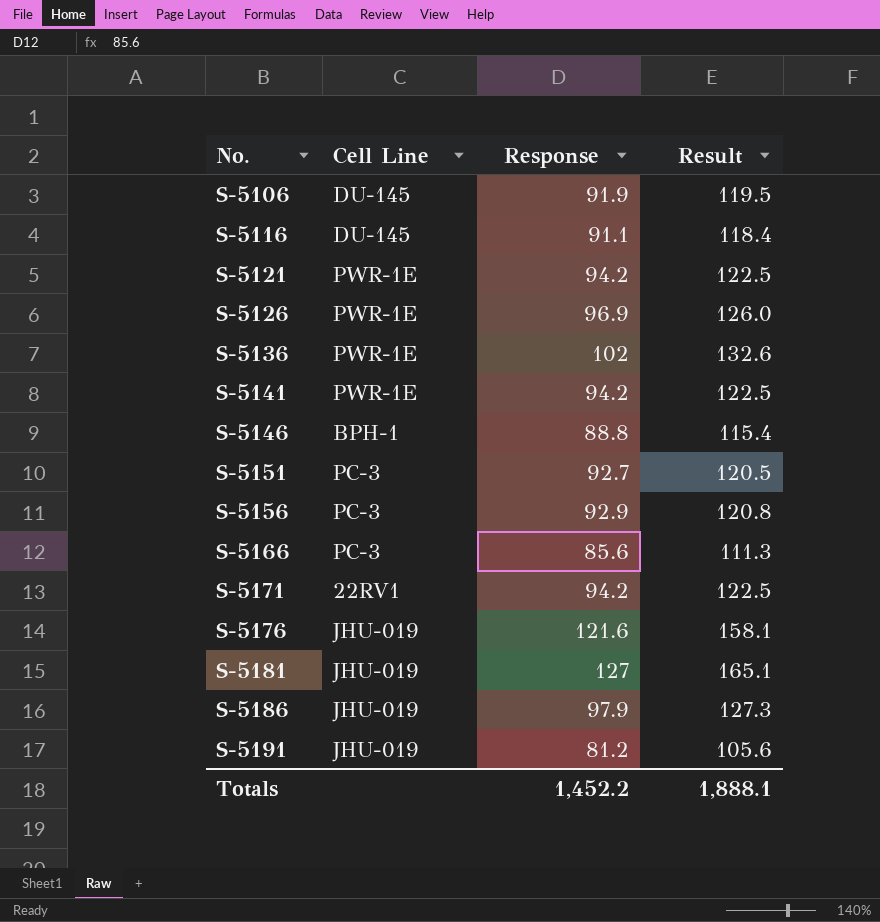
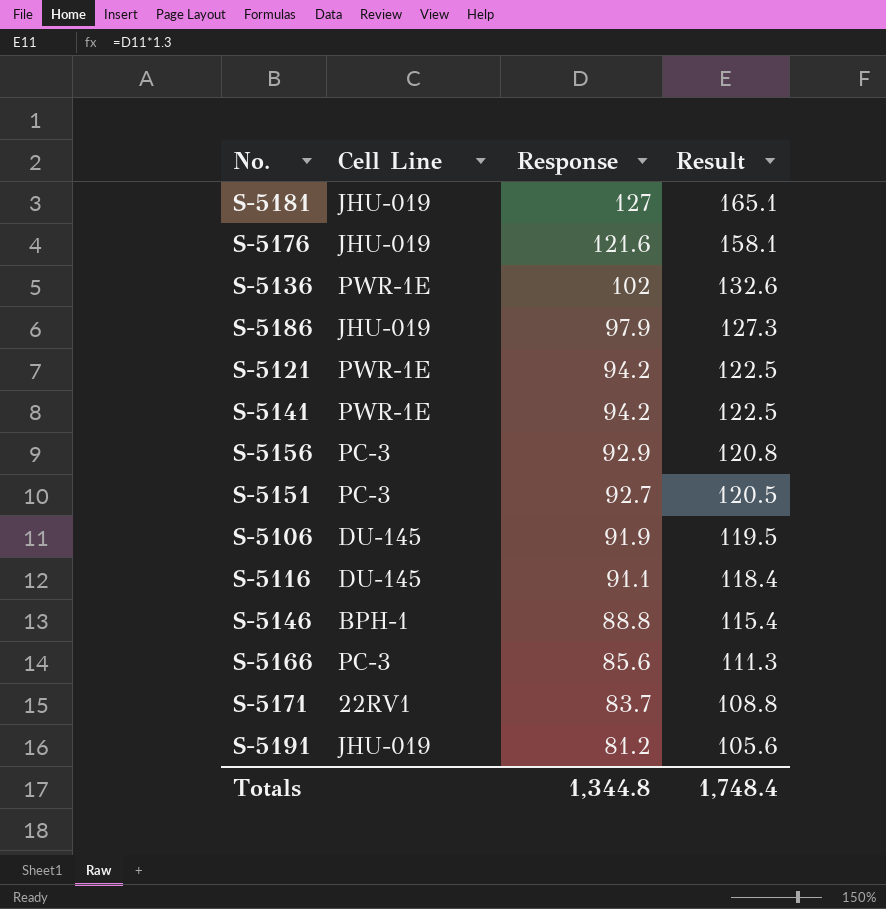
row order: No. ascending -> Response descending
row S-5126: PWR-1E | 96.9 | 126.0 -> none
S-5171 | Response: 94.2 -> 83.7
S-5171 | Result: 122.5 -> 108.8
Totals | Response: 1,452.2 -> 1,344.8
Totals | Result: 1,888.1 -> 1,748.4

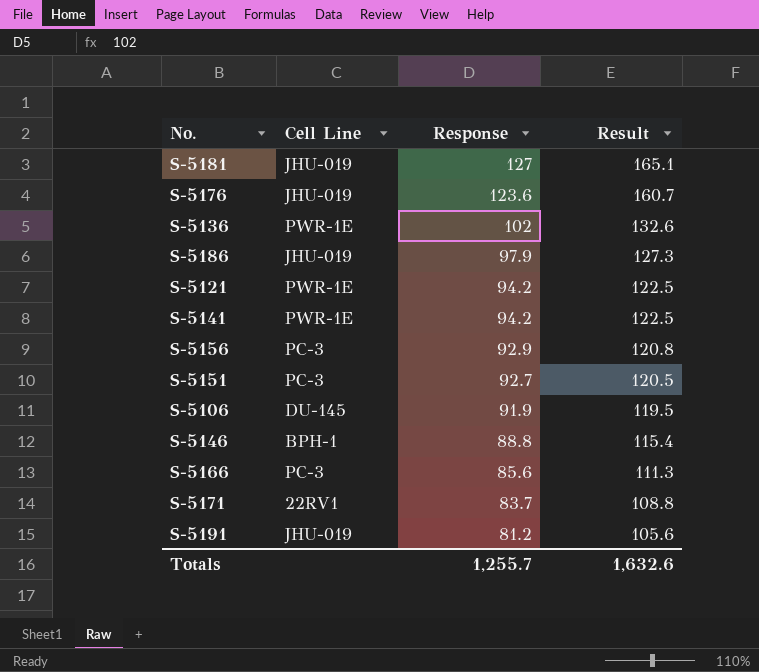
row S-5116: DU-145 | 91.1 | 118.4 -> none
S-5176 | Response: 121.6 -> 123.6
S-5176 | Result: 158.1 -> 160.7
Totals | Response: 1,344.8 -> 1,255.7
Totals | Result: 1,748.4 -> 1,632.6

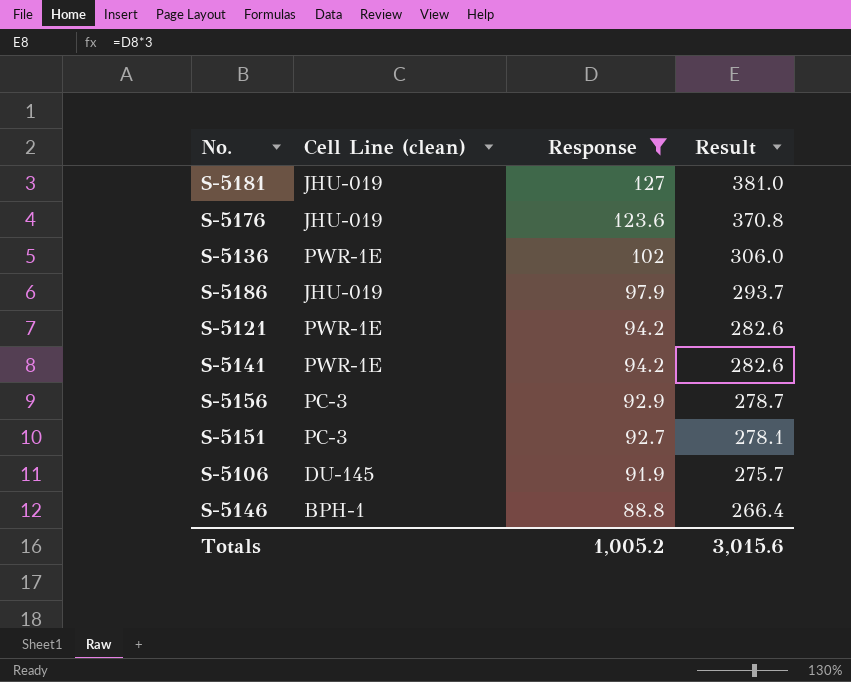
filter: none -> Response >= 88.8
column name: Cell Line -> Cell Line (clean)
column Result | formula: [Response] * 1.3 -> [Response] * 3
Totals | Response: 1,255.7 -> 1,005.2
Totals | Result: 1,632.6 -> 3,015.6

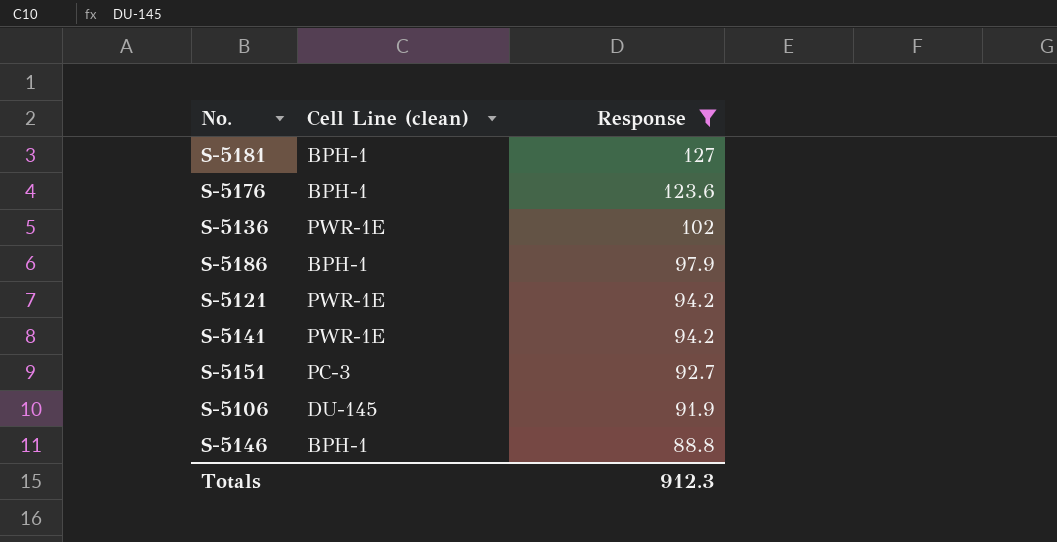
column Result | formula: [Response] * 3 -> none
row S-5156: PC-3 | 92.9 | 278.7 -> none
S-5181 | Cell Line (clean): JHU-019 -> BPH-1
S-5176 | Cell Line (clean): JHU-019 -> BPH-1
S-5186 | Cell Line (clean): JHU-019 -> BPH-1
Totals | Response: 1,005.2 -> 912.3

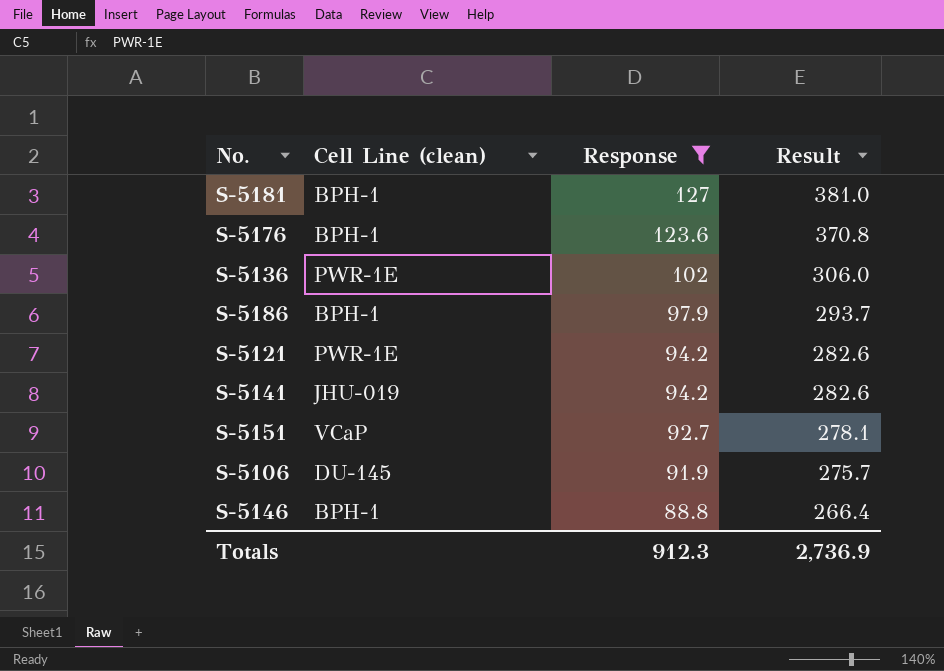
column Result | formula: none -> [Response] * 3
S-5141 | Cell Line (clean): PWR-1E -> JHU-019
S-5151 | Cell Line (clean): PC-3 -> VCaP

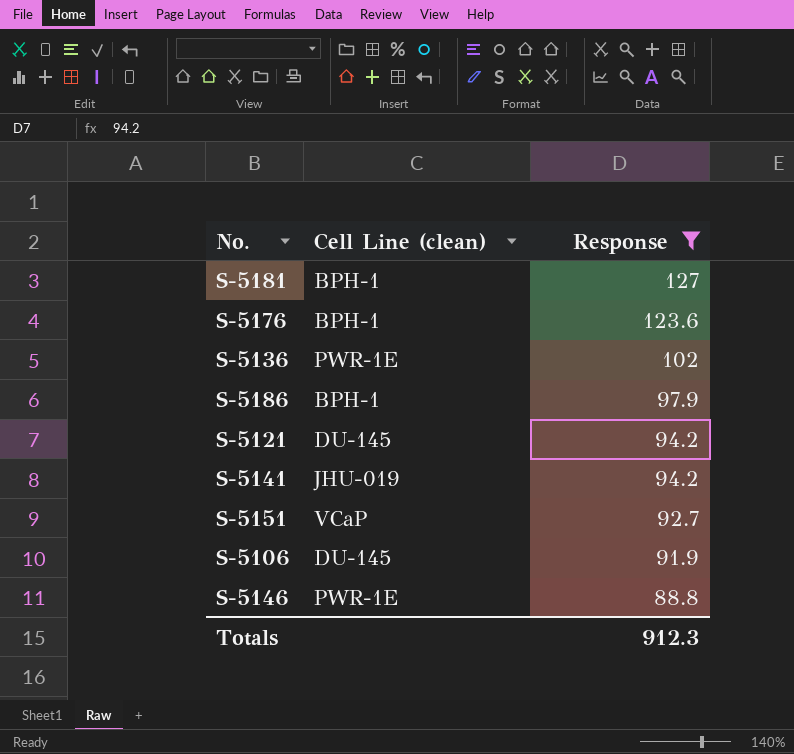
column Result | formula: [Response] * 3 -> none
S-5121 | Cell Line (clean): PWR-1E -> DU-145
S-5146 | Cell Line (clean): BPH-1 -> PWR-1E

